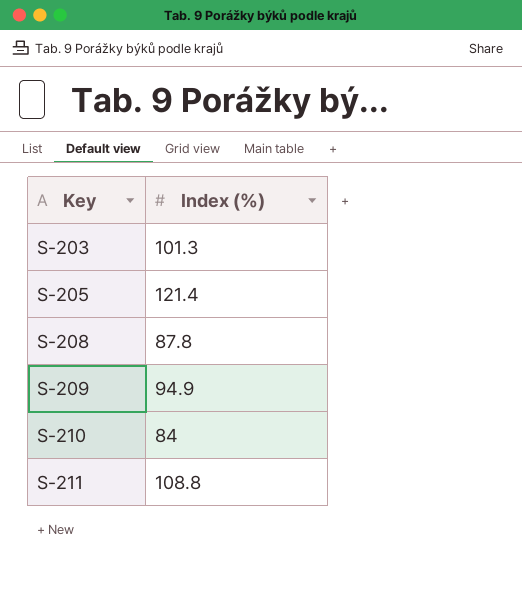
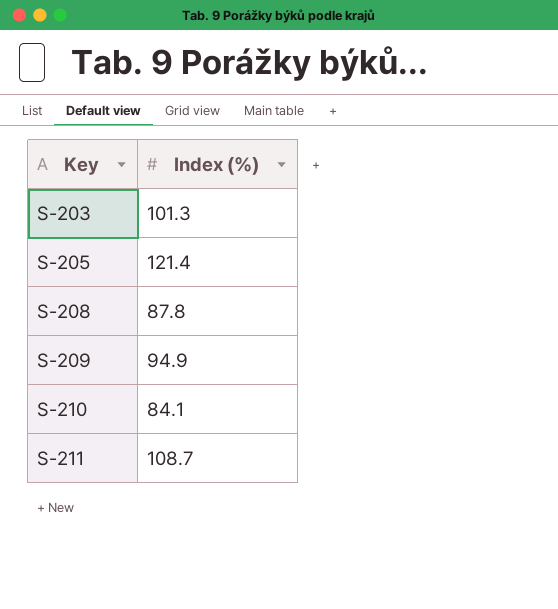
S-210 | Index (%): 84 -> 84.1
S-211 | Index (%): 108.8 -> 108.7

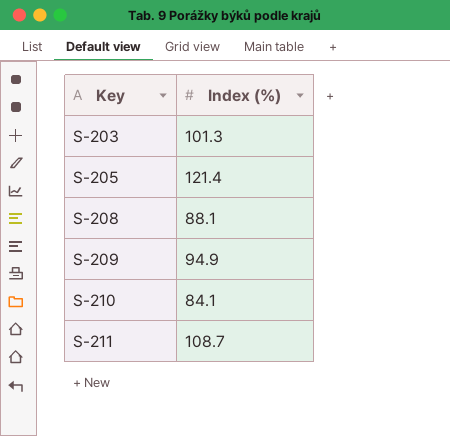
S-208 | Index (%): 87.8 -> 88.1

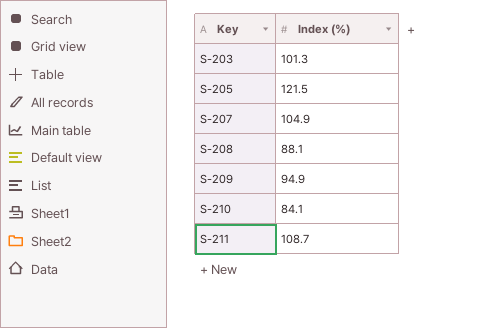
S-205 | Index (%): 121.4 -> 121.5
row S-207: none -> 104.9

